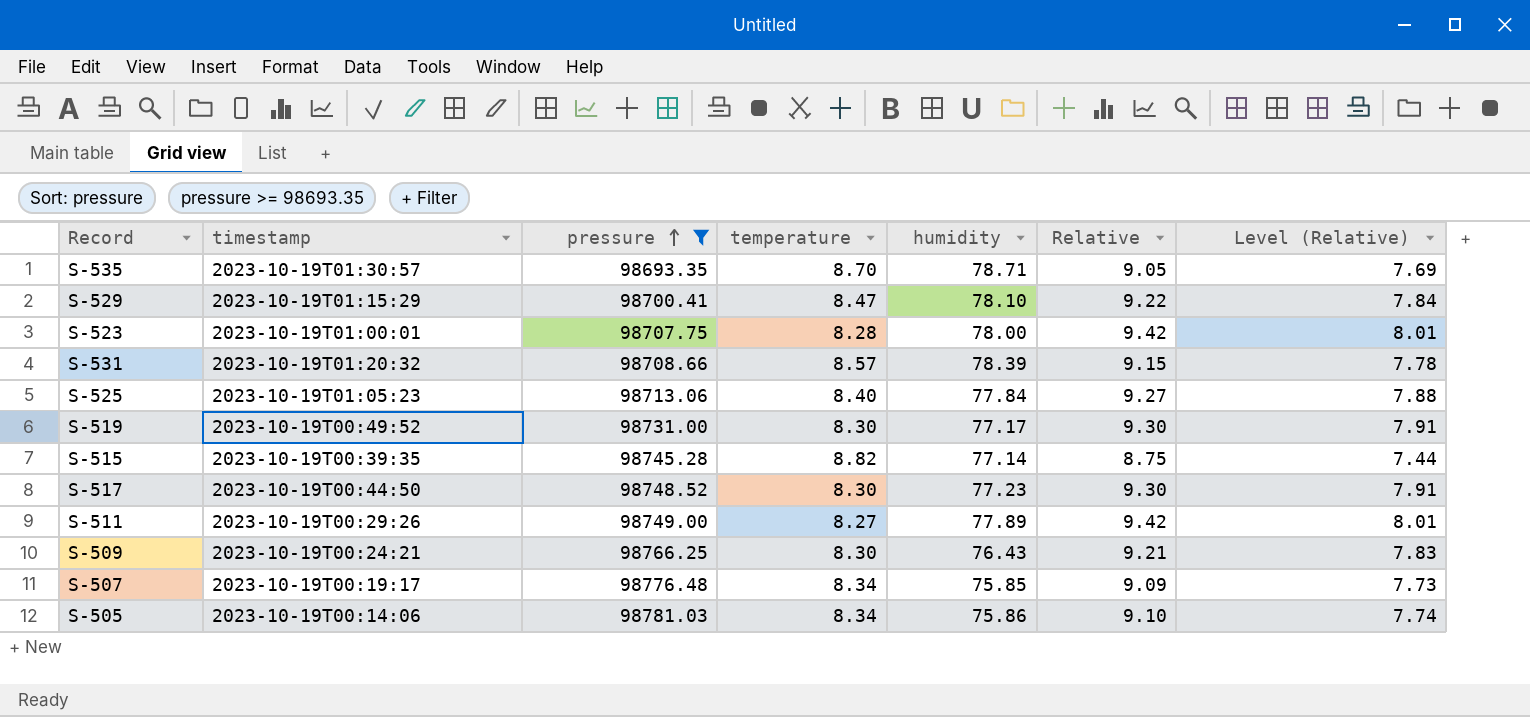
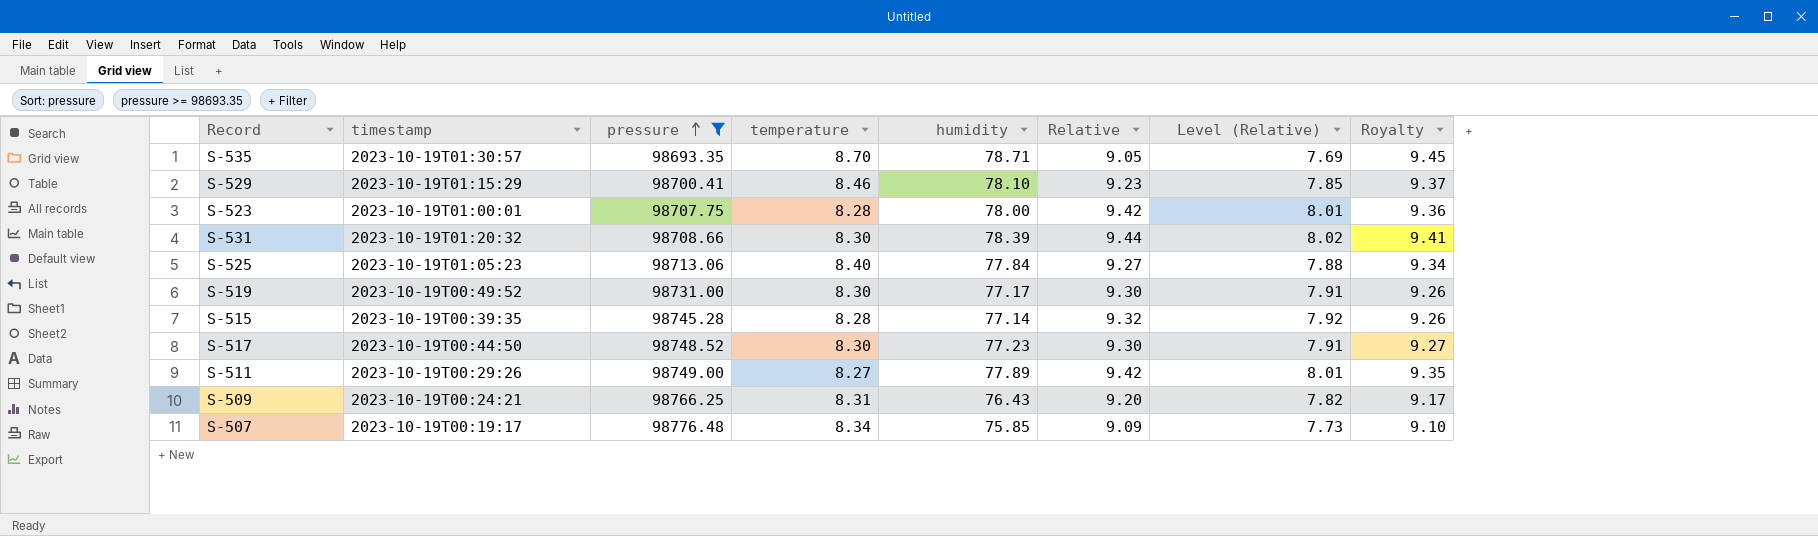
column Royalty | formula: none -> [humidity] * 0.12
row S-505: 2023-10-19T00:14:06 | 98781.03 | 8.34 | 75.86 | 9.10 | 7.74 -> none
S-529 | temperature: 8.47 -> 8.46
S-529 | Relative: 9.22 -> 9.23
S-529 | Level (Relative): 7.84 -> 7.85
S-531 | temperature: 8.57 -> 8.30
S-531 | Relative: 9.15 -> 9.44
S-531 | Level (Relative): 7.78 -> 8.02
S-515 | temperature: 8.82 -> 8.28
S-515 | Relative: 8.75 -> 9.32
S-515 | Level (Relative): 7.44 -> 7.92
S-509 | temperature: 8.30 -> 8.31
S-509 | Relative: 9.21 -> 9.20
S-509 | Level (Relative): 7.83 -> 7.82

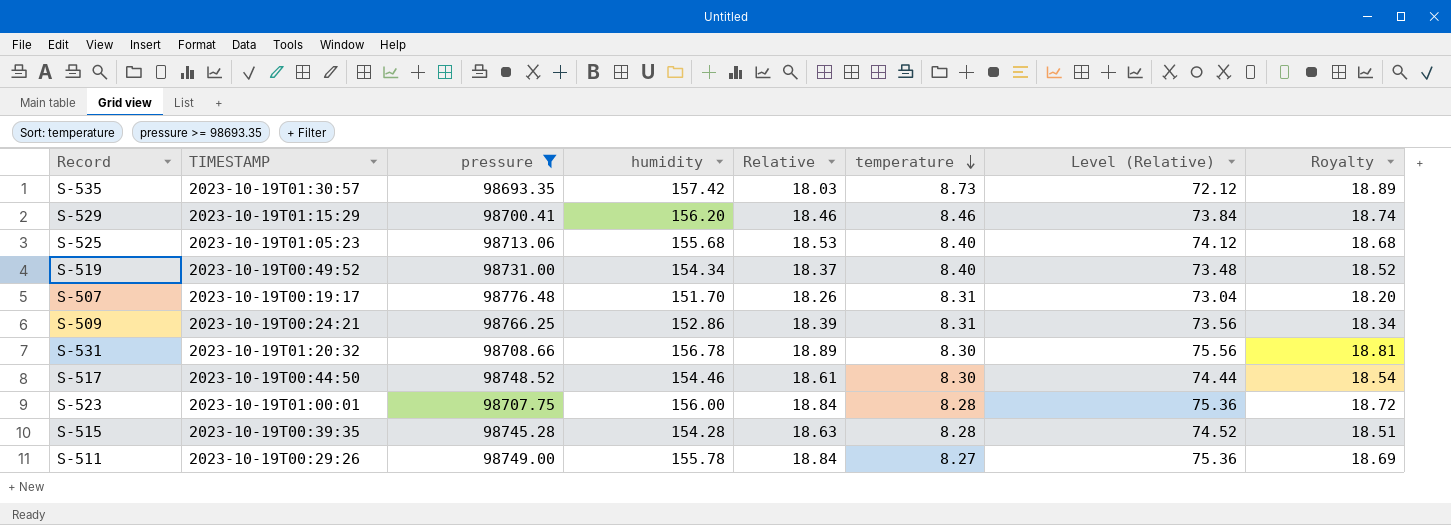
row order: pressure ascending -> temperature descending
column name: timestamp -> TIMESTAMP
column temperature | position: 4 -> 6
column Level (Relative) | formula: [Relative] * 0.85 -> [Relative] * 4
S-535 | humidity: 78.71 -> 157.42
S-535 | Relative: 9.05 -> 18.03
S-535 | temperature: 8.70 -> 8.73
S-535 | Royalty: 9.45 -> 18.89
S-529 | humidity: 78.10 -> 156.20
S-529 | Relative: 9.23 -> 18.46
S-529 | Royalty: 9.37 -> 18.74
S-525 | humidity: 77.84 -> 155.68
S-525 | Relative: 9.27 -> 18.53
S-525 | Royalty: 9.34 -> 18.68
S-519 | humidity: 77.17 -> 154.34
S-519 | Relative: 9.30 -> 18.37
S-519 | temperature: 8.30 -> 8.40
S-519 | Royalty: 9.26 -> 18.52
S-507 | humidity: 75.85 -> 151.70
S-507 | Relative: 9.09 -> 18.26
S-507 | temperature: 8.34 -> 8.31
S-507 | Royalty: 9.10 -> 18.20
S-509 | humidity: 76.43 -> 152.86
S-509 | Relative: 9.20 -> 18.39
S-509 | Royalty: 9.17 -> 18.34
S-531 | humidity: 78.39 -> 156.78
S-531 | Relative: 9.44 -> 18.89
S-531 | Royalty: 9.41 -> 18.81
S-517 | humidity: 77.23 -> 154.46
S-517 | Relative: 9.30 -> 18.61
S-517 | Royalty: 9.27 -> 18.54
S-523 | humidity: 78.00 -> 156.00
S-523 | Relative: 9.42 -> 18.84
S-523 | Royalty: 9.36 -> 18.72
S-515 | humidity: 77.14 -> 154.28
S-515 | Relative: 9.32 -> 18.63
S-515 | Royalty: 9.26 -> 18.51
S-511 | humidity: 77.89 -> 155.78
S-511 | Relative: 9.42 -> 18.84
S-511 | Royalty: 9.35 -> 18.69

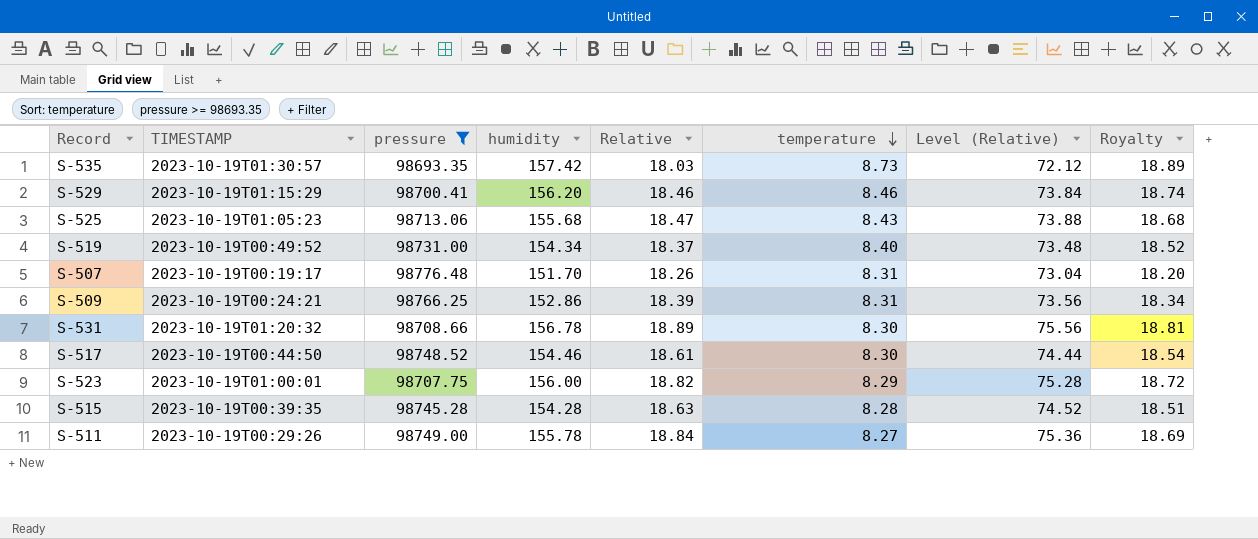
S-525 | Relative: 18.53 -> 18.47
S-525 | temperature: 8.40 -> 8.43
S-525 | Level (Relative): 74.12 -> 73.88
S-523 | Relative: 18.84 -> 18.82
S-523 | temperature: 8.28 -> 8.29
S-523 | Level (Relative): 75.36 -> 75.28

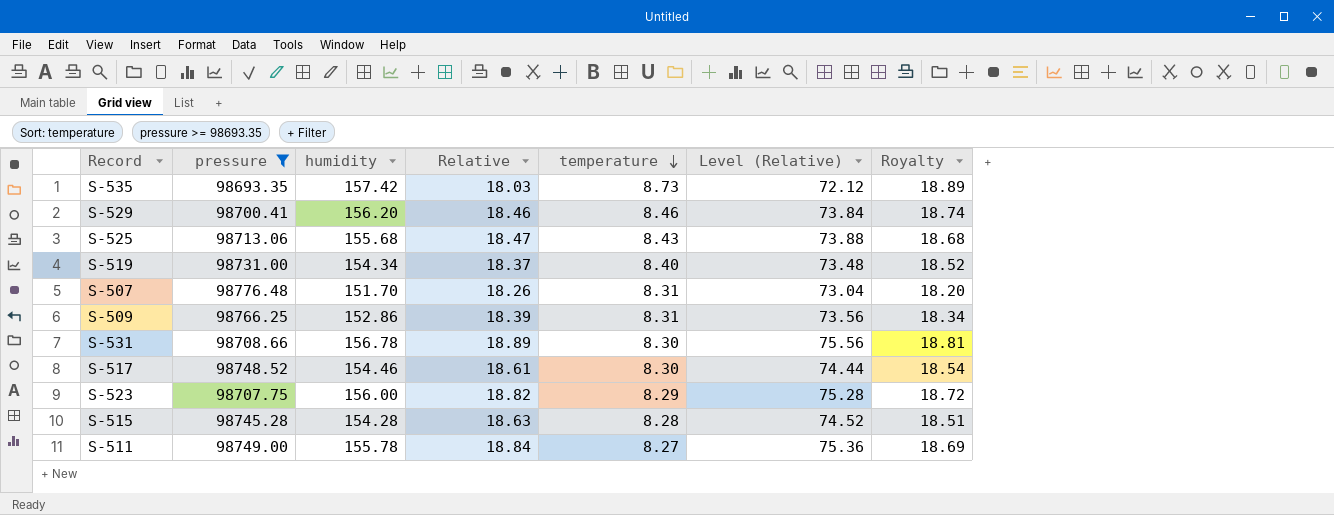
column TIMESTAMP | position: 2 -> none

